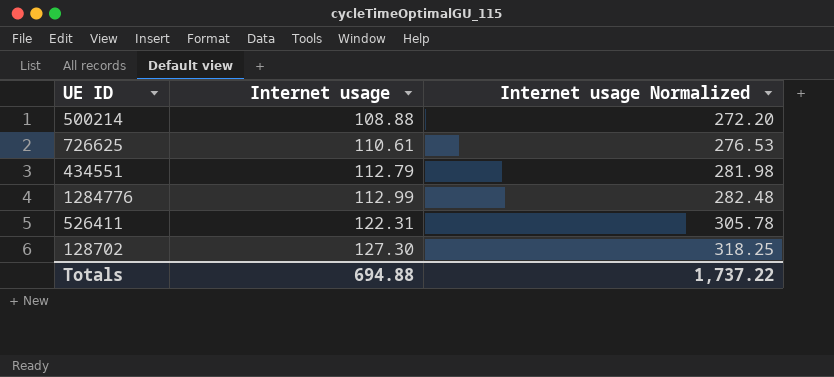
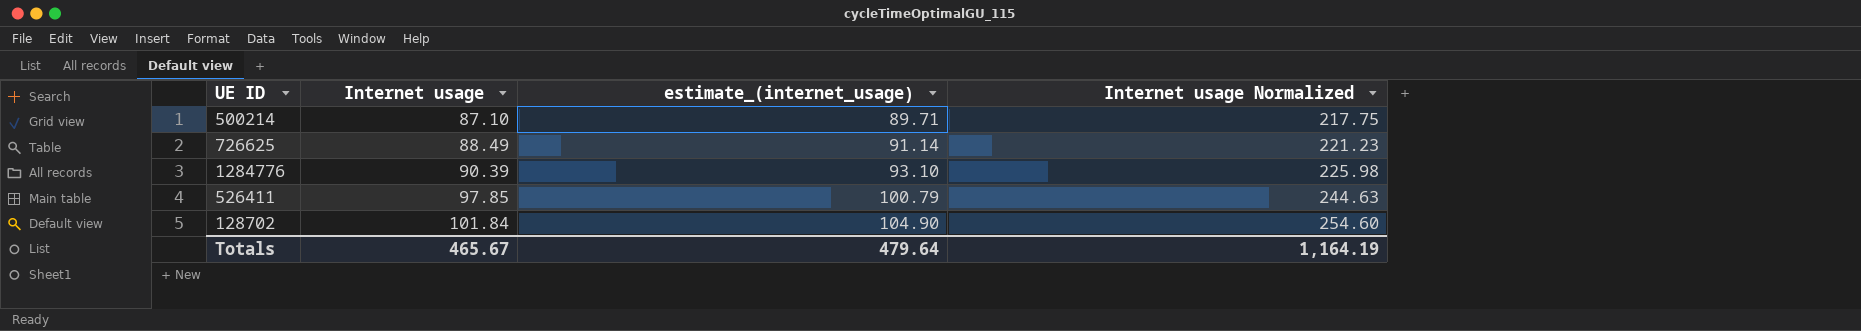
column estimate_(internet_usage) | formula: none -> [Internet usage] * 1.03
row 434551: 112.79 | 281.98 -> none
500214 | Internet usage: 108.88 -> 87.10
500214 | Internet usage Normalized: 272.20 -> 217.75
726625 | Internet usage: 110.61 -> 88.49
726625 | Internet usage Normalized: 276.53 -> 221.23
1284776 | Internet usage: 112.99 -> 90.39
1284776 | Internet usage Normalized: 282.48 -> 225.98
526411 | Internet usage: 122.31 -> 97.85
526411 | Internet usage Normalized: 305.78 -> 244.63
128702 | Internet usage: 127.30 -> 101.84
128702 | Internet usage Normalized: 318.25 -> 254.60
Totals | Internet usage: 694.88 -> 465.67
Totals | Internet usage Normalized: 1,737.22 -> 1,164.19

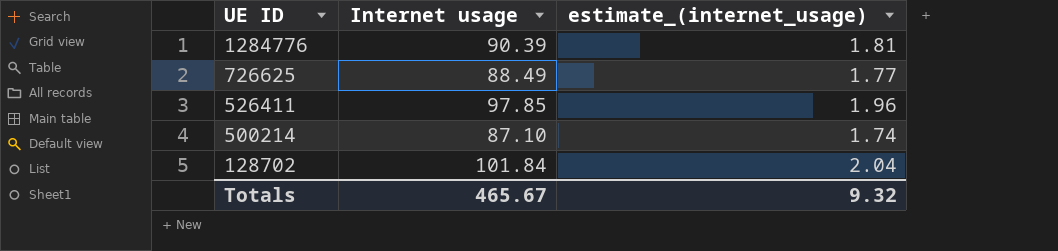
row order: Internet usage ascending -> UE ID descending
column Internet usage Normalized | formula: [Internet usage] * 2.5 -> none
column estimate_(internet_usage) | formula: [Internet usage] * 1.03 -> [Internet usage] * 0.02
Totals | estimate_(internet_usage): 479.64 -> 9.32

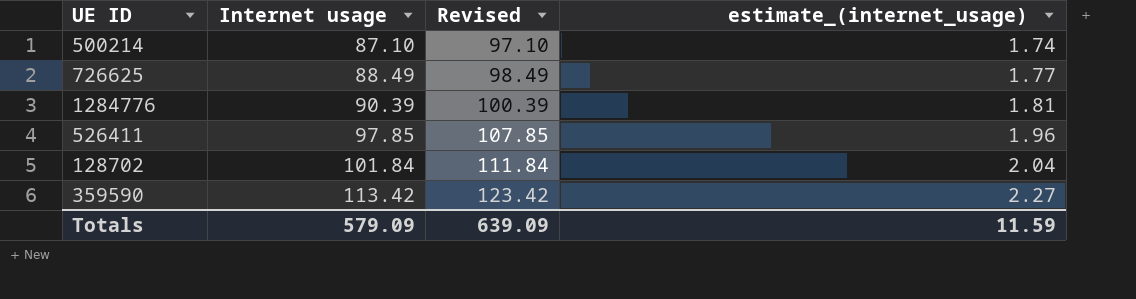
row order: UE ID descending -> Internet usage ascending
column Revised | formula: none -> [Internet usage] + 10
row 359590: none -> 113.42 | 123.42 | 2.27
Totals | Internet usage: 465.67 -> 579.09
Totals | estimate_(internet_usage): 9.32 -> 11.59

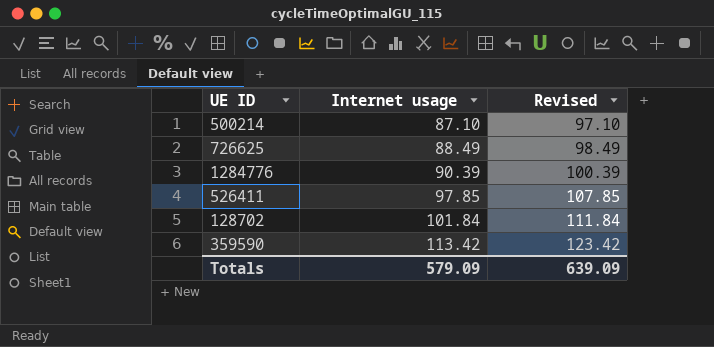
column estimate_(internet_usage) | formula: [Internet usage] * 0.02 -> none

